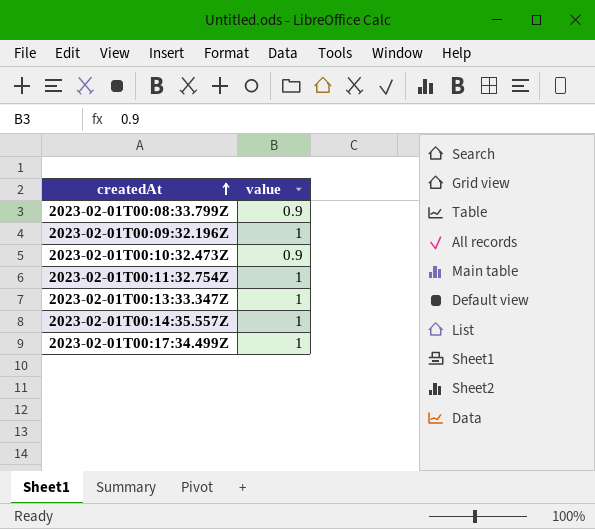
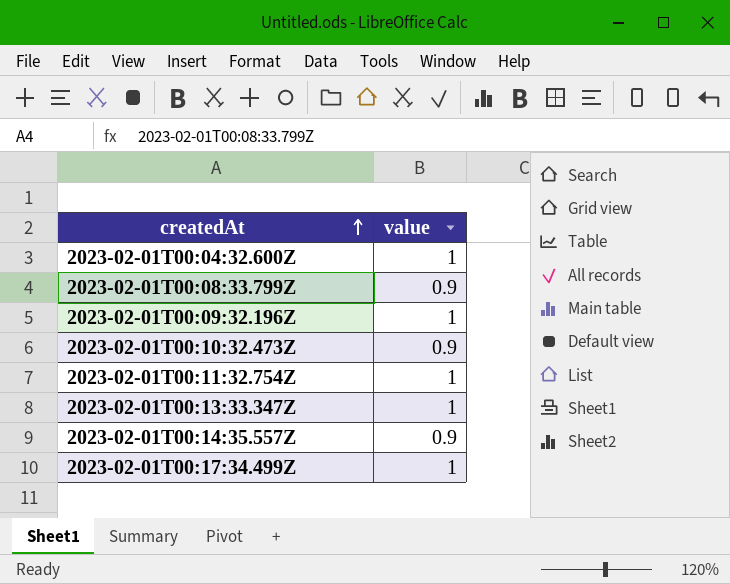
row 2023-02-01T00:04:32.600Z: none -> 1
2023-02-01T00:14:35.557Z | value: 1 -> 0.9

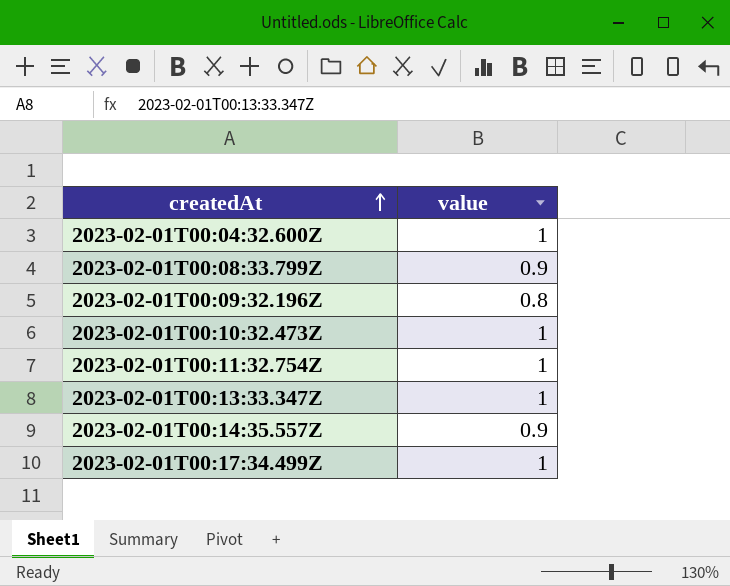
2023-02-01T00:09:32.196Z | value: 1 -> 0.8
2023-02-01T00:10:32.473Z | value: 0.9 -> 1

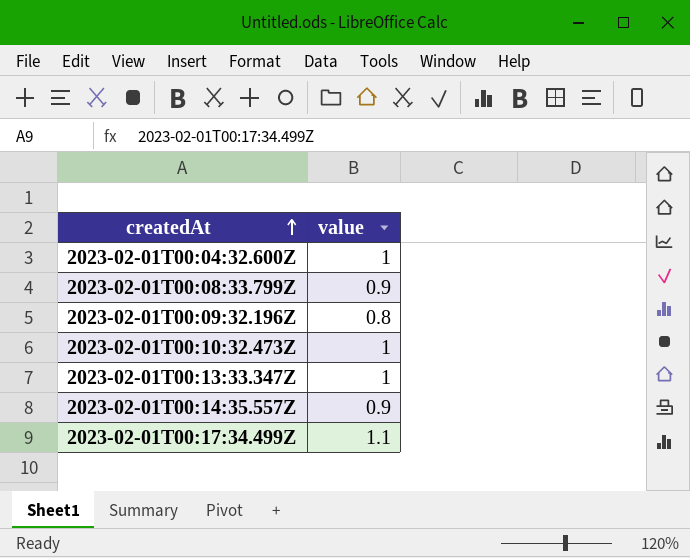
row 2023-02-01T00:11:32.754Z: 1 -> none
2023-02-01T00:17:34.499Z | value: 1 -> 1.1

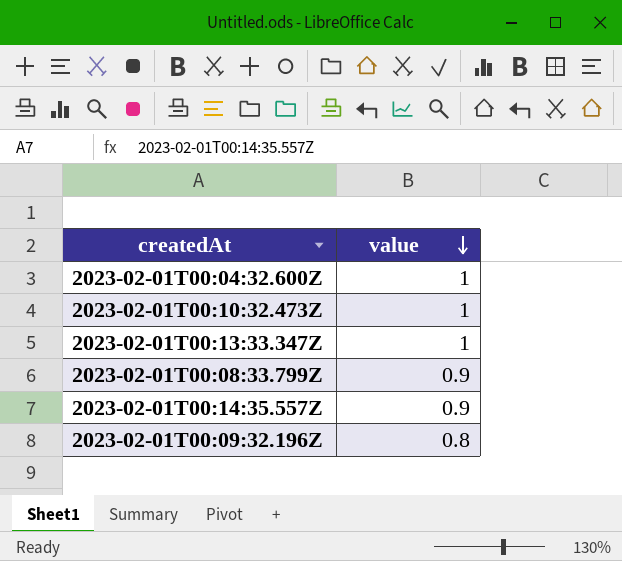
row order: createdAt ascending -> value descending
row 2023-02-01T00:17:34.499Z: 1.1 -> none

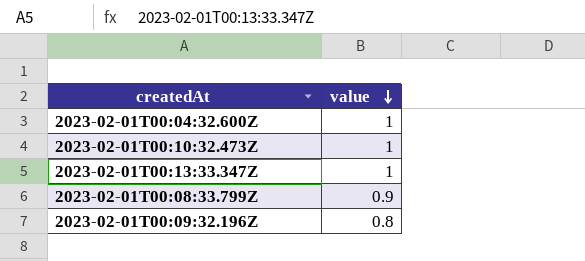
row 2023-02-01T00:14:35.557Z: 0.9 -> none

